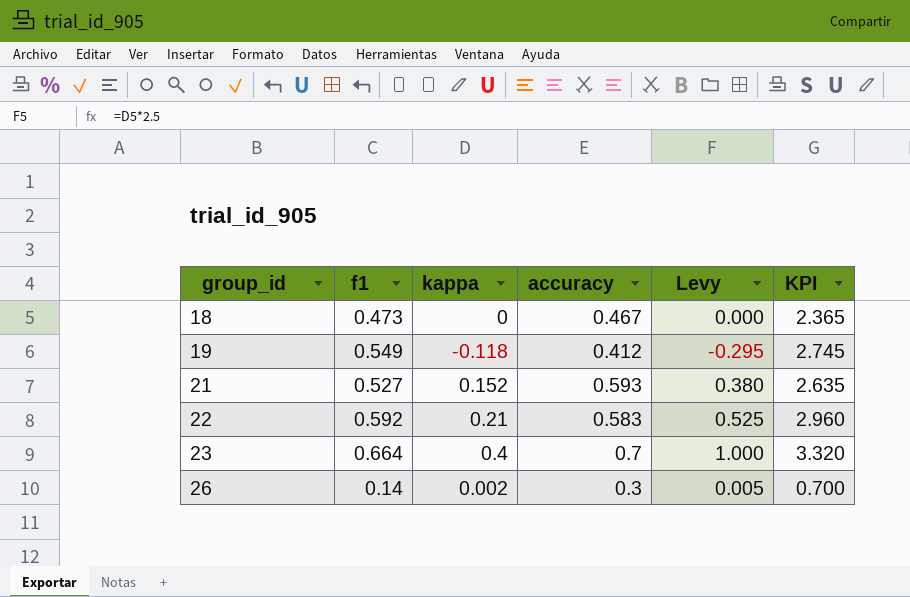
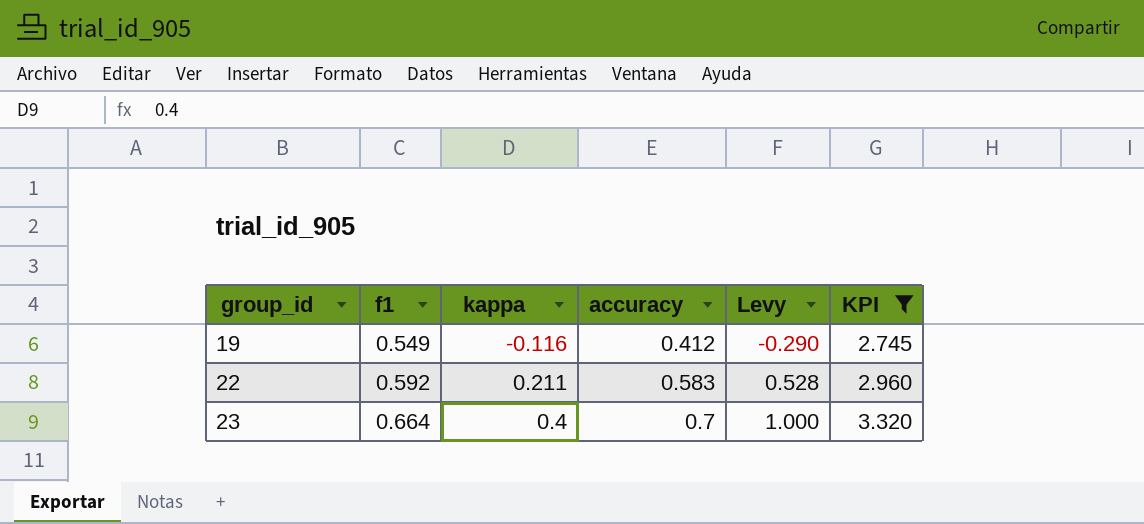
filter: none -> KPI >= 2.745
19 | kappa: -0.118 -> -0.116
19 | Levy: -0.295 -> -0.290
22 | kappa: 0.21 -> 0.211
22 | Levy: 0.525 -> 0.528

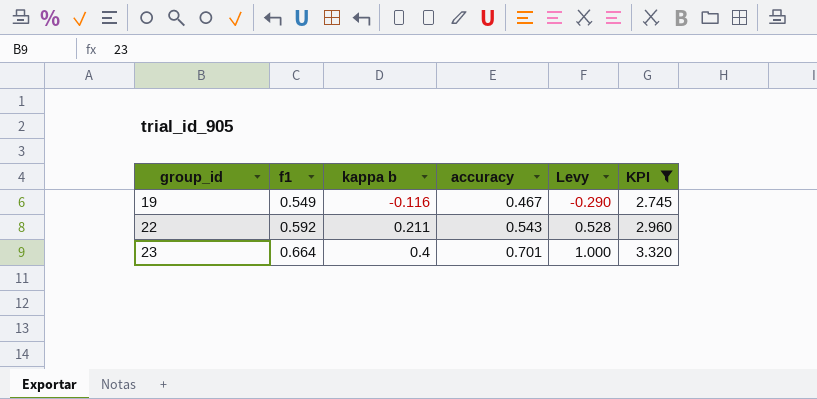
column name: kappa -> kappa b
19 | accuracy: 0.412 -> 0.467
22 | accuracy: 0.583 -> 0.543
23 | accuracy: 0.7 -> 0.701

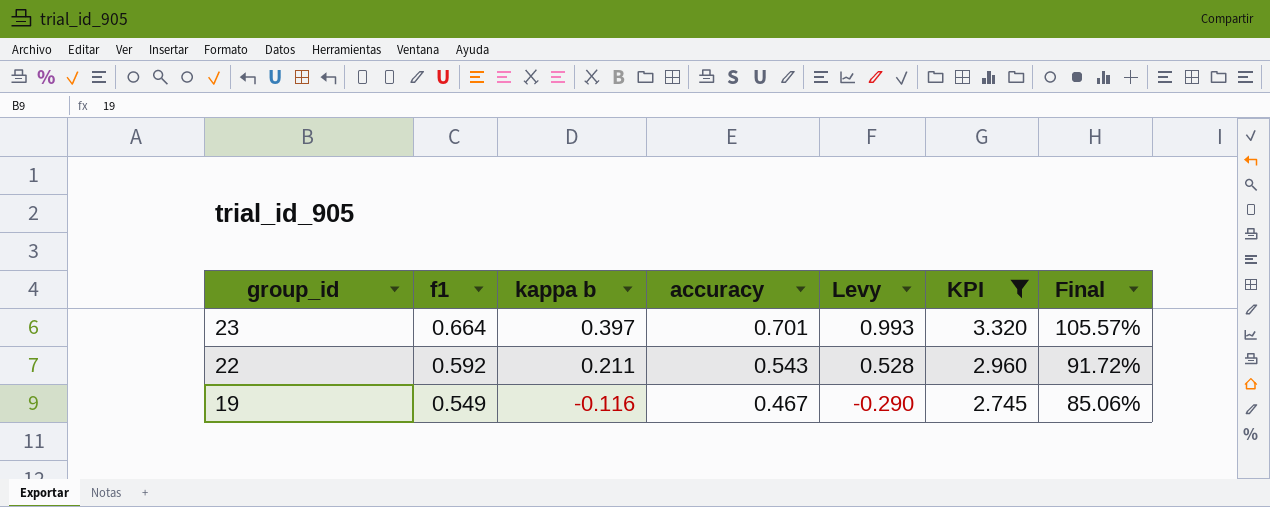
row order: group_id ascending -> group_id descending
column Final | formula: none -> [accuracy] / [f1]
23 | kappa b: 0.4 -> 0.397
23 | Levy: 1.000 -> 0.993

